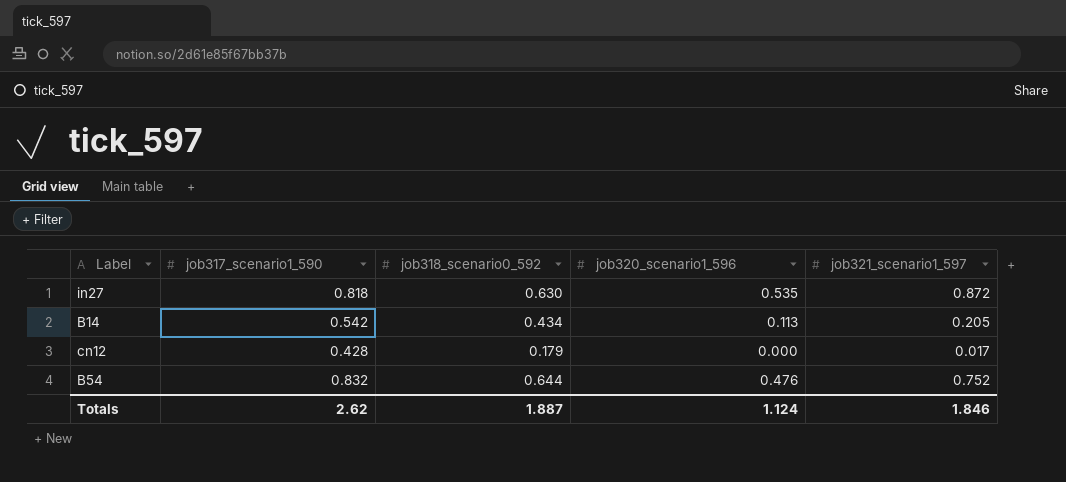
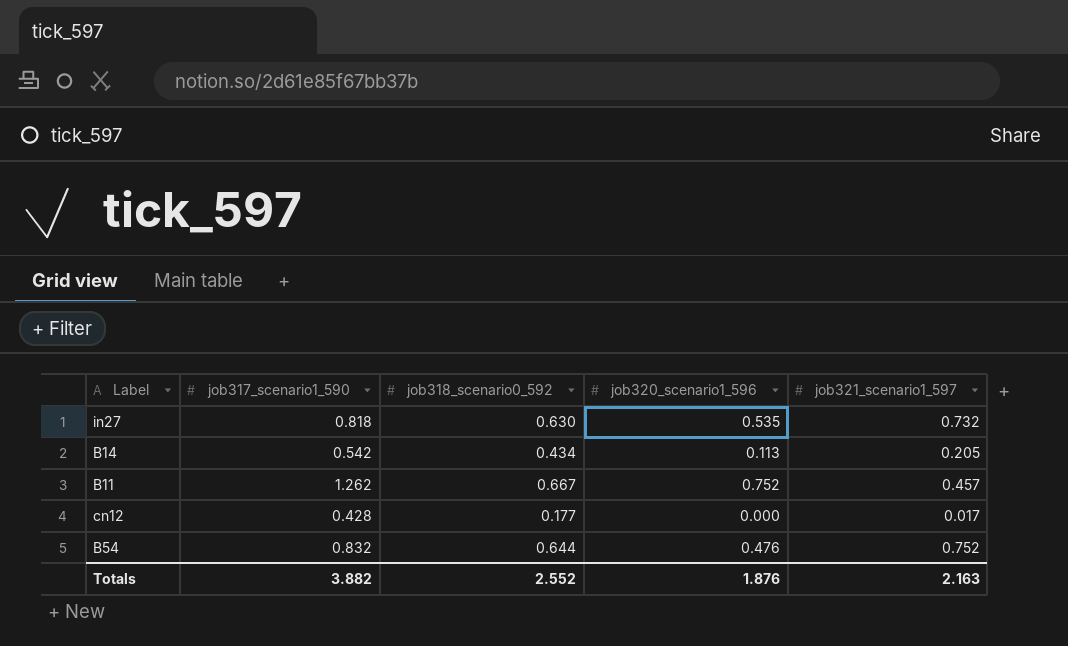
in27 | job321_scenario1_597: 0.872 -> 0.732
row B11: none -> 1.262 | 0.667 | 0.752 | 0.457
cn12 | job318_scenario0_592: 0.179 -> 0.177
Totals | job317_scenario1_590: 2.62 -> 3.882
Totals | job318_scenario0_592: 1.887 -> 2.552
Totals | job320_scenario1_596: 1.124 -> 1.876
Totals | job321_scenario1_597: 1.846 -> 2.163

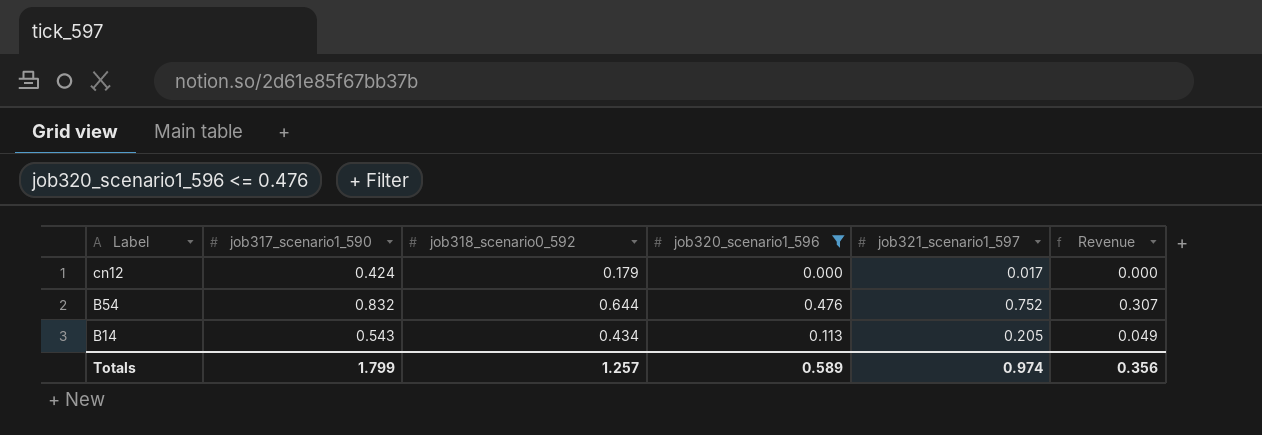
filter: none -> job320_scenario1_596 <= 0.476
row order: none -> Label descending
column Revenue | formula: none -> [job318_scenario0_592] * [job320_scenario1_596]
cn12 | job317_scenario1_590: 0.428 -> 0.424
cn12 | job318_scenario0_592: 0.177 -> 0.179
B14 | job317_scenario1_590: 0.542 -> 0.543
Totals | job317_scenario1_590: 3.882 -> 1.799
Totals | job318_scenario0_592: 2.552 -> 1.257
Totals | job320_scenario1_596: 1.876 -> 0.589
Totals | job321_scenario1_597: 2.163 -> 0.974

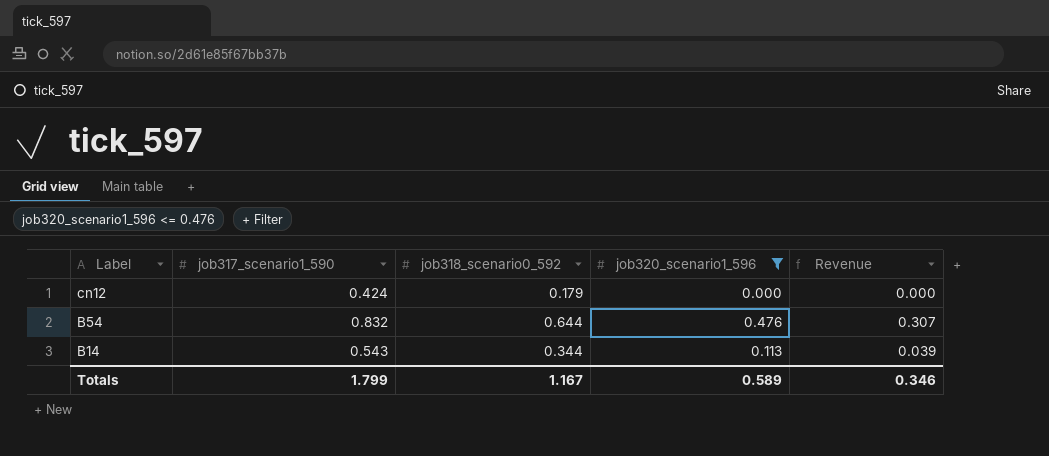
column job321_scenario1_597 | position: 5 -> none
B14 | job318_scenario0_592: 0.434 -> 0.344
B14 | Revenue: 0.049 -> 0.039
Totals | job318_scenario0_592: 1.257 -> 1.167
Totals | Revenue: 0.356 -> 0.346

